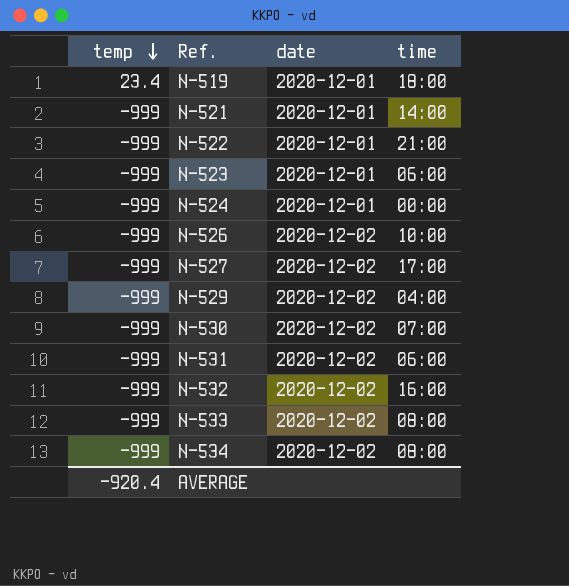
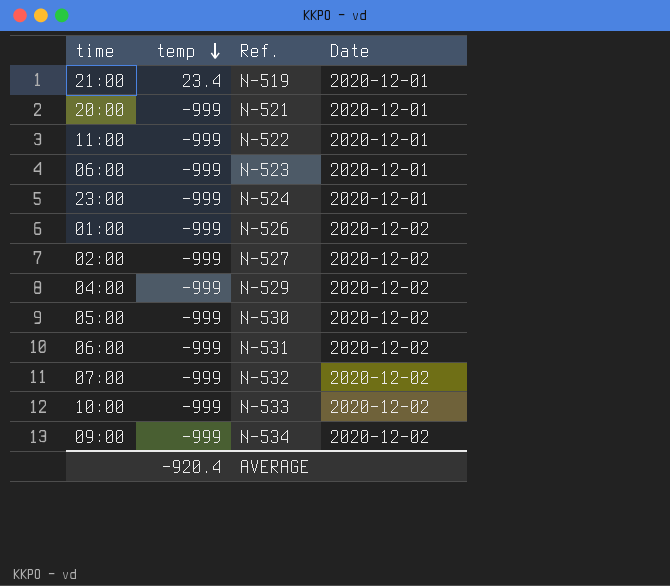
column time | position: 4 -> 1
column name: date -> Date
N-519 | time: 18:00 -> 21:00
N-521 | time: 14:00 -> 20:00
N-522 | time: 21:00 -> 11:00
N-524 | time: 00:00 -> 23:00
N-526 | time: 10:00 -> 01:00
N-527 | time: 17:00 -> 02:00
N-530 | time: 07:00 -> 05:00
N-532 | time: 16:00 -> 07:00
N-533 | time: 08:00 -> 10:00
N-534 | time: 08:00 -> 09:00

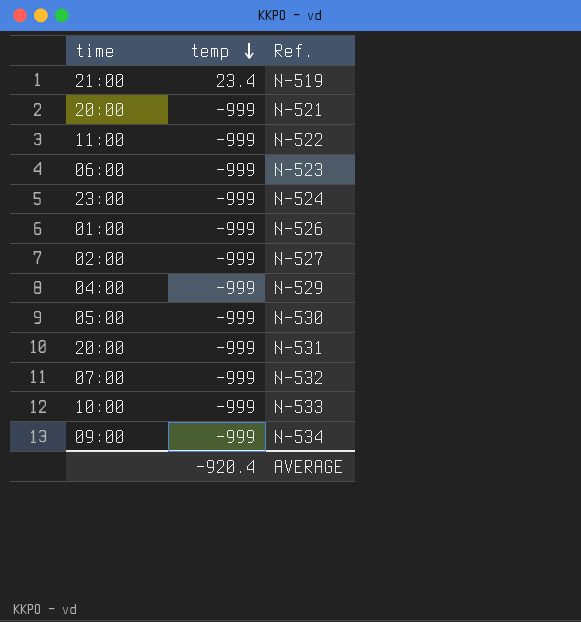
column Date | position: 4 -> none
N-531 | time: 06:00 -> 20:00

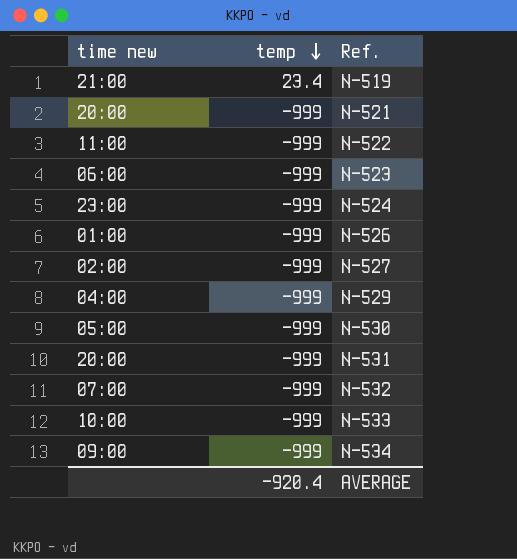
column name: time -> time new

